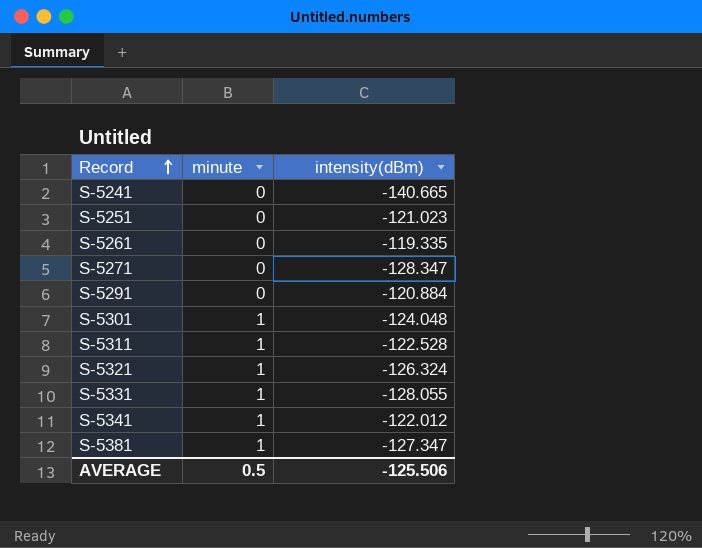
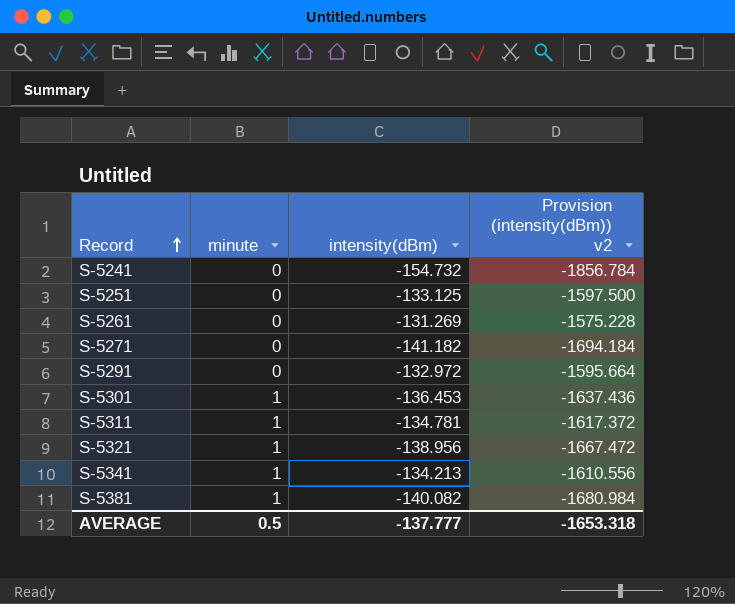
column Provision (intensity(dBm)) v2 | formula: none -> [intensity(dBm)] * 12
row S-5331: 1 | -128.055 -> none
S-5241 | intensity(dBm): -140.665 -> -154.732
S-5251 | intensity(dBm): -121.023 -> -133.125
S-5261 | intensity(dBm): -119.335 -> -131.269
S-5271 | intensity(dBm): -128.347 -> -141.182
S-5291 | intensity(dBm): -120.884 -> -132.972
S-5301 | intensity(dBm): -124.048 -> -136.453
S-5311 | intensity(dBm): -122.528 -> -134.781
S-5321 | intensity(dBm): -126.324 -> -138.956
S-5341 | intensity(dBm): -122.012 -> -134.213
S-5381 | intensity(dBm): -127.347 -> -140.082
AVERAGE | intensity(dBm): -125.506 -> -137.777

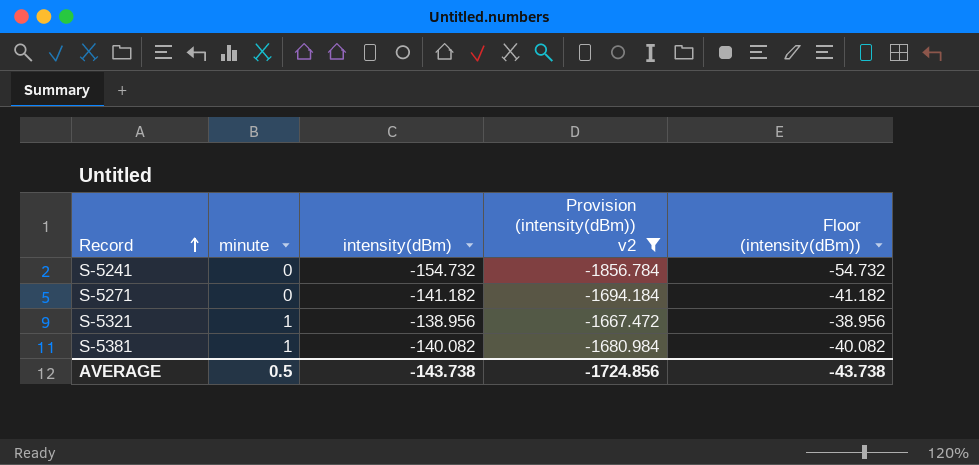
filter: none -> Provision (intensity(dBm)) v2 <= -1667.472
column Floor (intensity(dBm)) | formula: none -> [intensity(dBm)] + 100
AVERAGE | intensity(dBm): -137.777 -> -143.738
AVERAGE | Provision (intensity(dBm)) v2: -1653.318 -> -1724.856

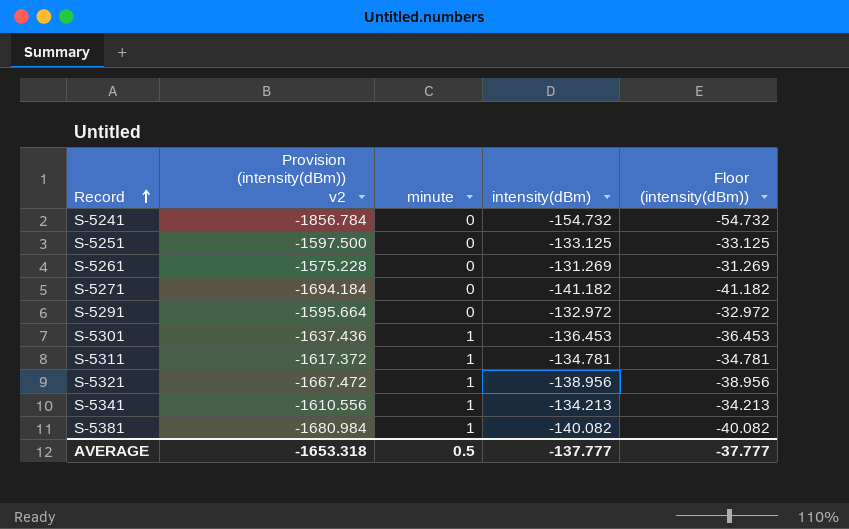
filter: Provision (intensity(dBm)) v2 <= -1667.472 -> none
column Provision (intensity(dBm)) v2 | position: 4 -> 2
AVERAGE | Provision (intensity(dBm)) v2: -1724.856 -> -1653.318
AVERAGE | intensity(dBm): -143.738 -> -137.777
AVERAGE | Floor (intensity(dBm)): -43.738 -> -37.777

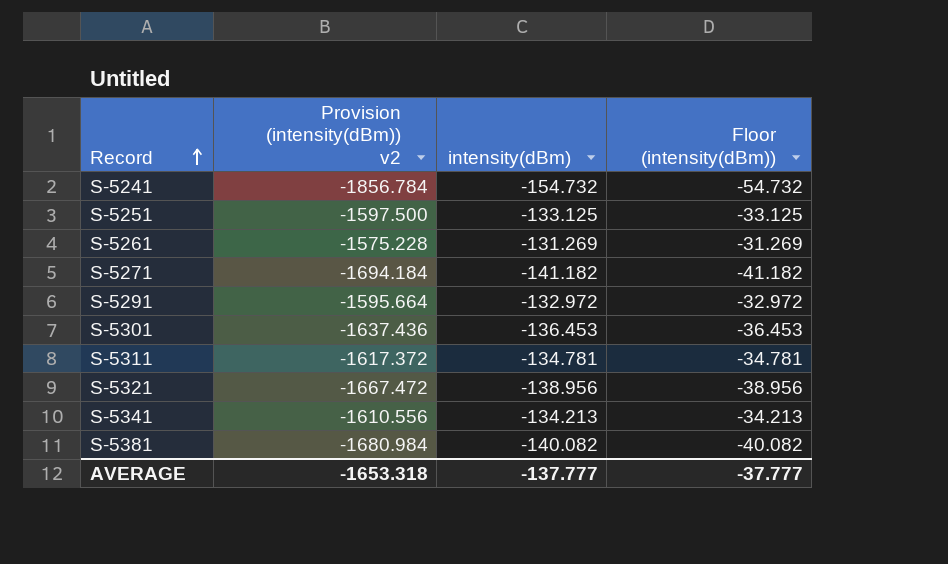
column minute | position: 3 -> none

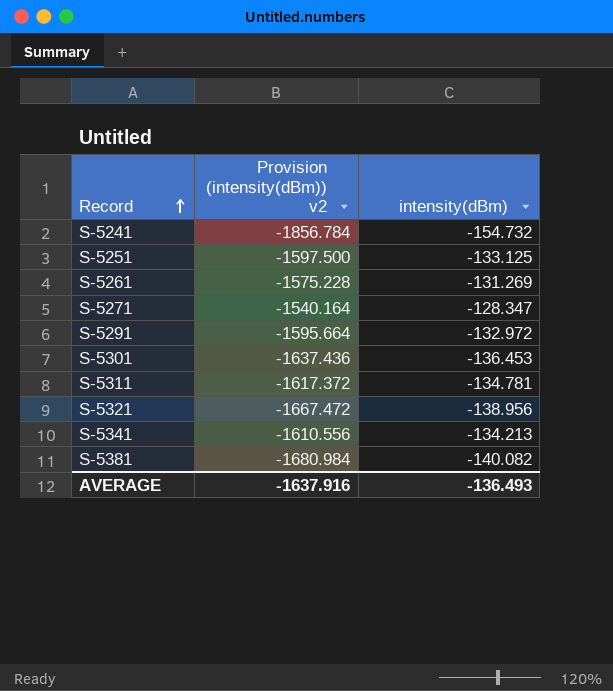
column Floor (intensity(dBm)) | formula: [intensity(dBm)] + 100 -> none
S-5271 | Provision (intensity(dBm)) v2: -1694.184 -> -1540.164
S-5271 | intensity(dBm): -141.182 -> -128.347
AVERAGE | Provision (intensity(dBm)) v2: -1653.318 -> -1637.916
AVERAGE | intensity(dBm): -137.777 -> -136.493

